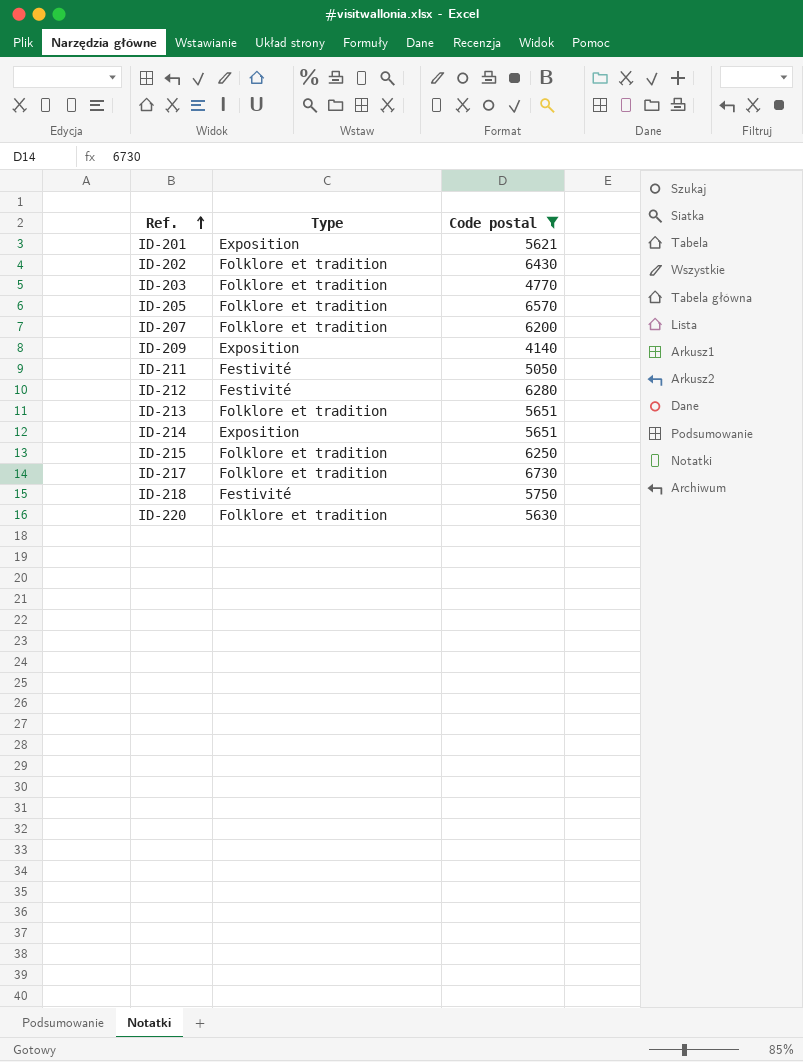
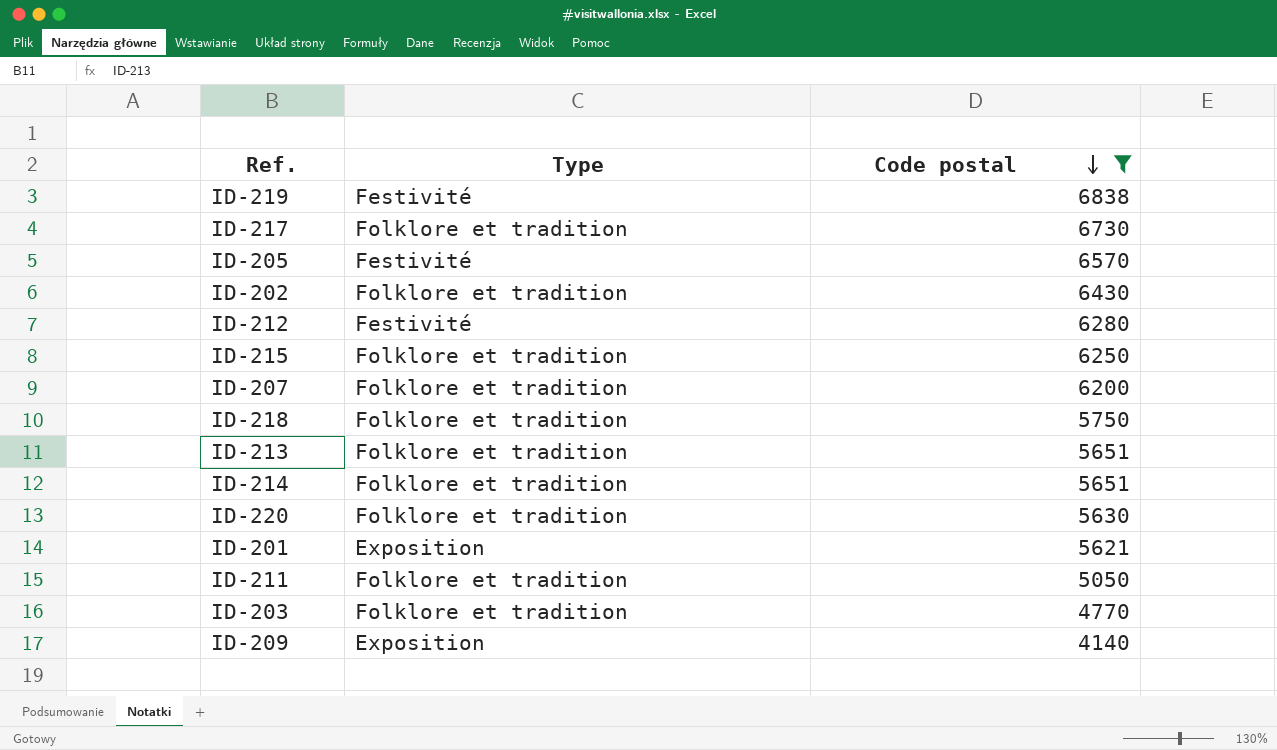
row order: Ref. ascending -> Code postal descending
row ID-219: none -> Festivité | 6838
ID-205 | Type: Folklore et tradition -> Festivité
ID-218 | Type: Festivité -> Folklore et tradition
ID-214 | Type: Exposition -> Folklore et tradition
ID-211 | Type: Festivité -> Folklore et tradition

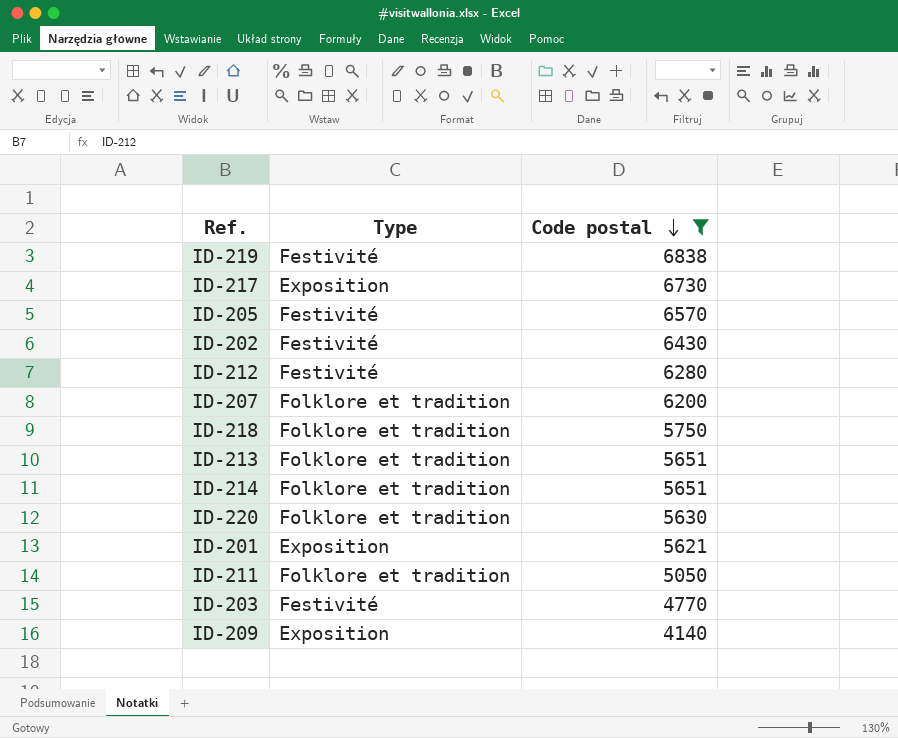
row ID-215: Folklore et tradition | 6250 -> none
ID-217 | Type: Folklore et tradition -> Exposition
ID-202 | Type: Folklore et tradition -> Festivité
ID-203 | Type: Folklore et tradition -> Festivité

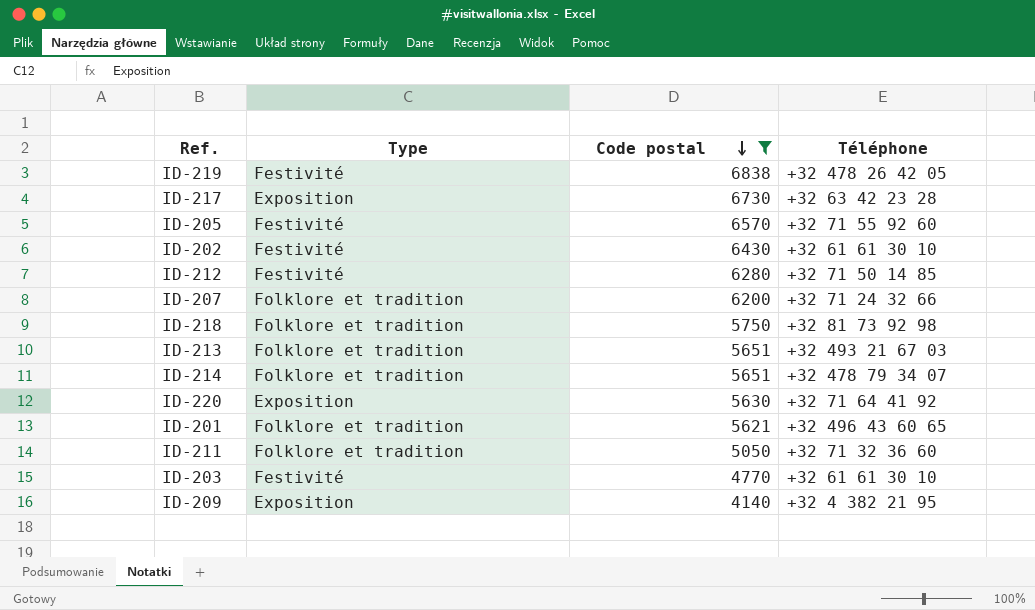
column Téléphone | position: none -> 4
ID-220 | Type: Folklore et tradition -> Exposition
ID-201 | Type: Exposition -> Folklore et tradition

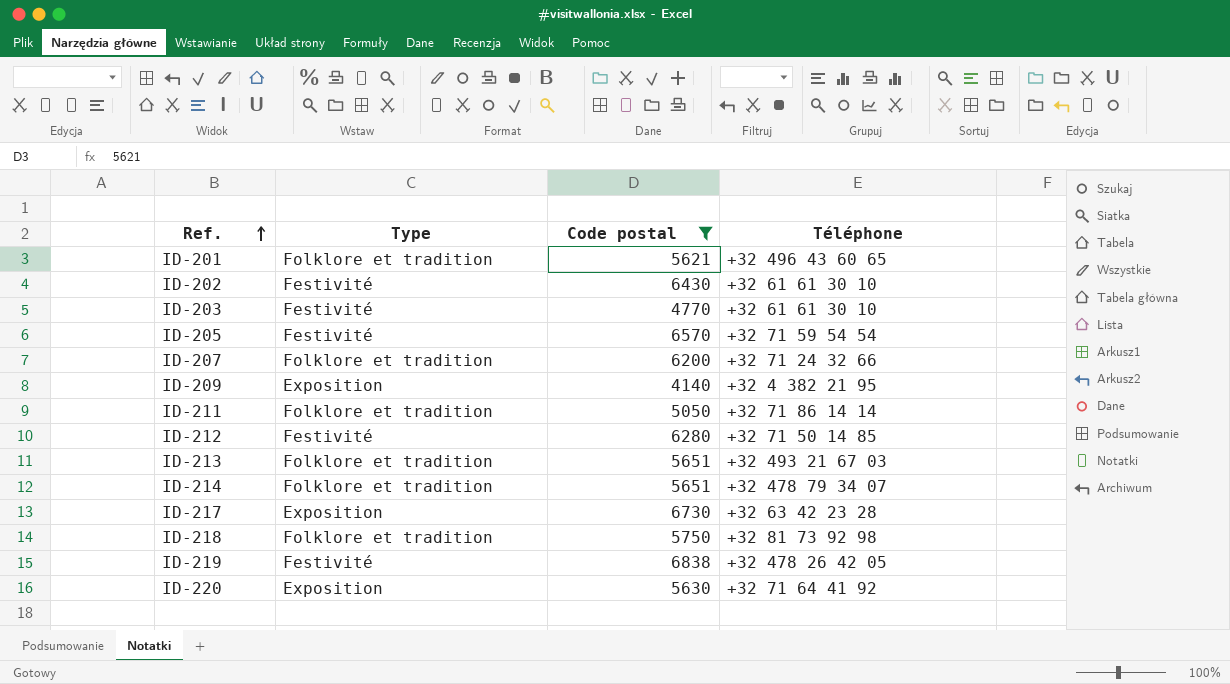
row order: Code postal descending -> Ref. ascending
ID-205 | Téléphone: +32 71 55 92 60 -> +32 71 59 54 54
ID-211 | Téléphone: +32 71 32 36 60 -> +32 71 86 14 14

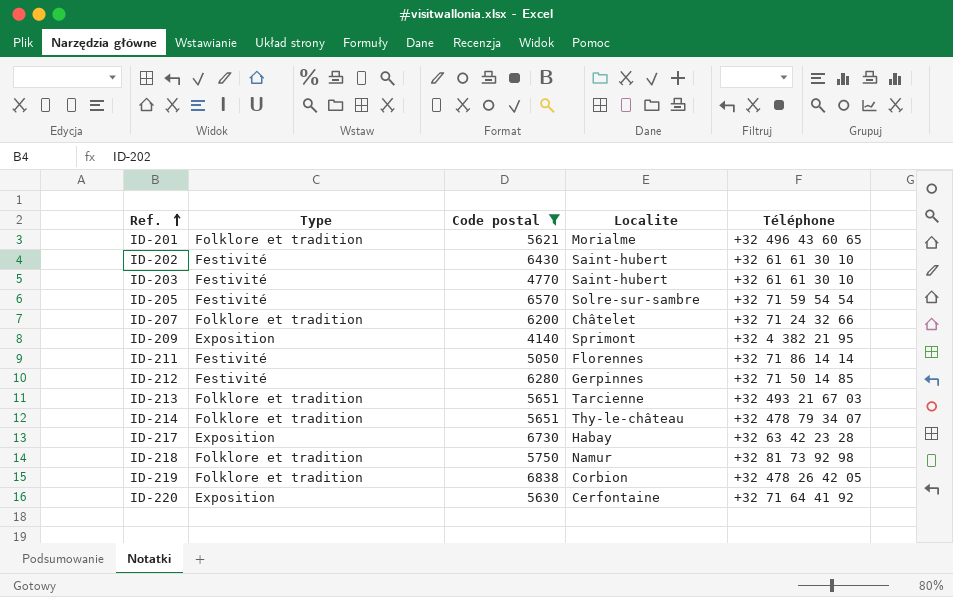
column Localite | position: none -> 4
ID-211 | Type: Folklore et tradition -> Festivité
ID-219 | Type: Festivité -> Folklore et tradition

